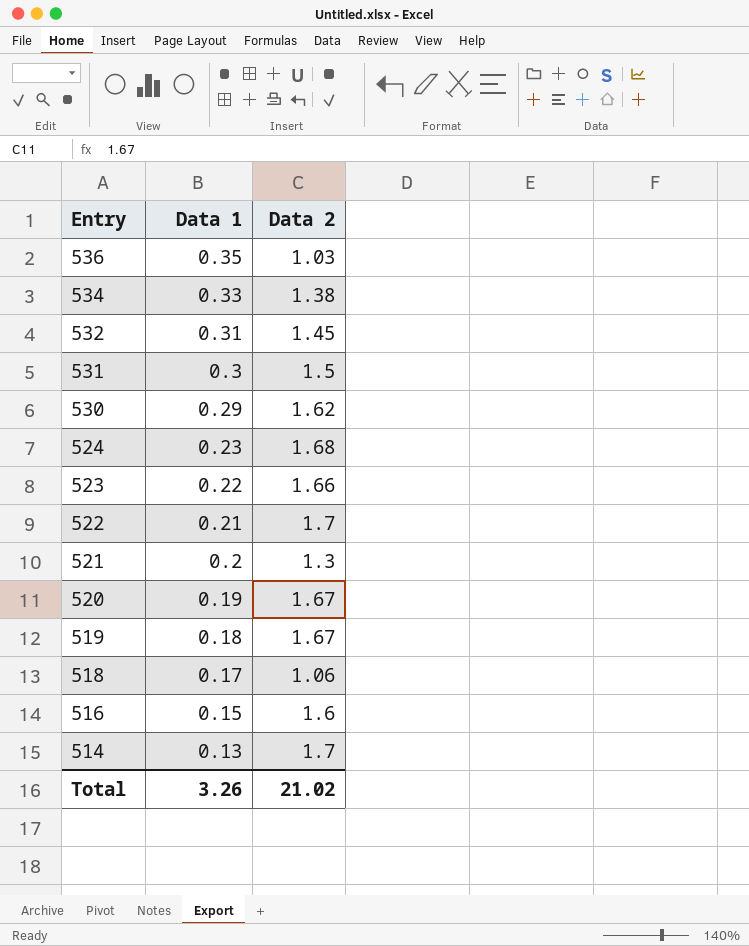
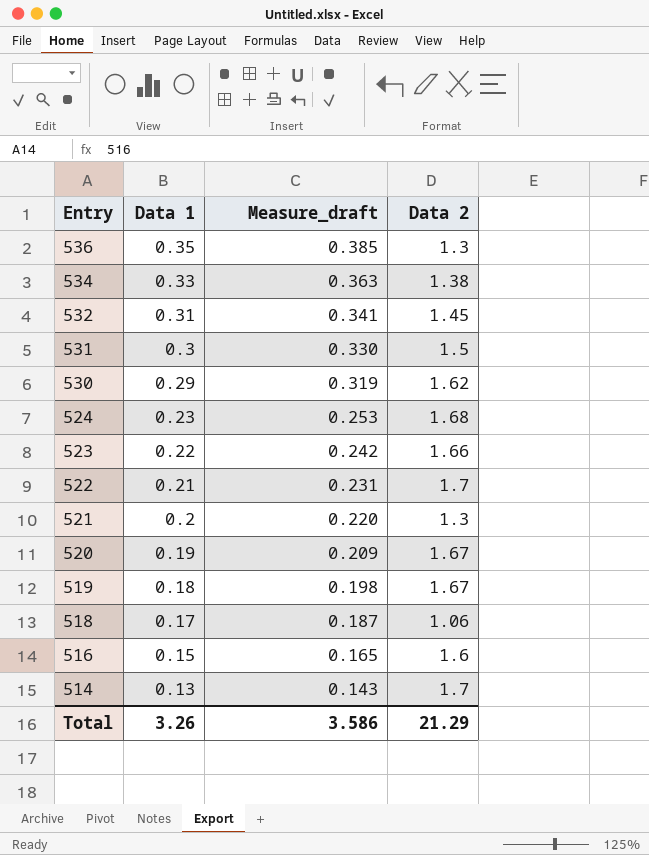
column Measure_draft | formula: none -> [Data 1] * 1.1
536 | Data 2: 1.03 -> 1.3
Total | Data 2: 21.02 -> 21.29

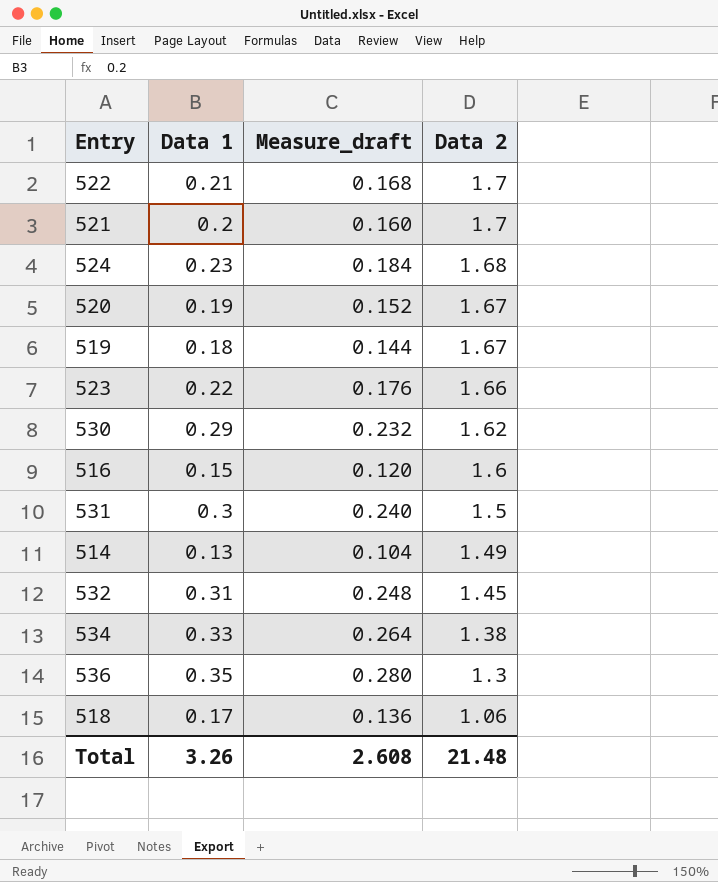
row order: Entry descending -> Data 2 descending
column Measure_draft | formula: [Data 1] * 1.1 -> [Data 1] * 0.8
521 | Data 2: 1.3 -> 1.7
514 | Data 2: 1.7 -> 1.49
Total | Measure_draft: 3.586 -> 2.608
Total | Data 2: 21.29 -> 21.48

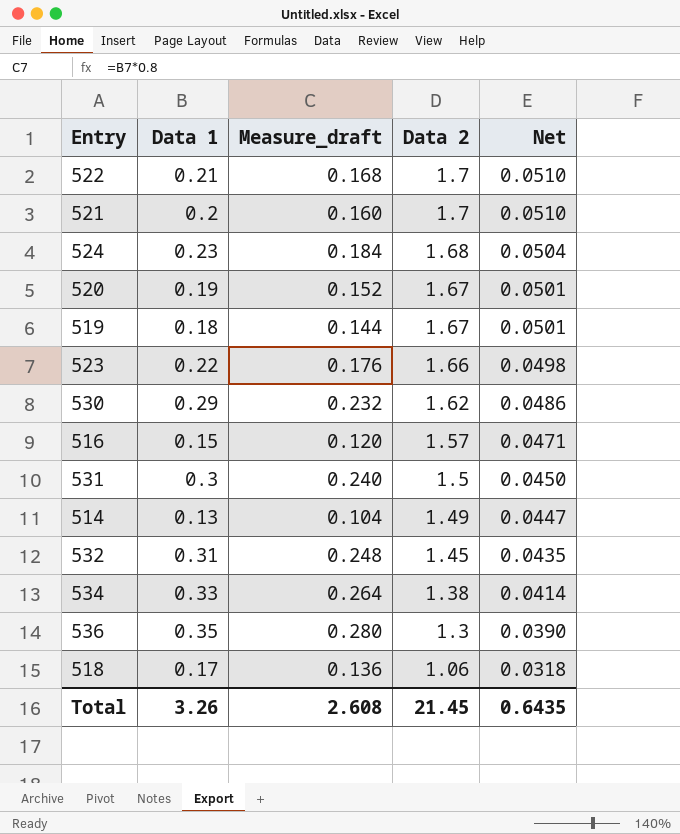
column Net | formula: none -> [Data 2] * 0.03
516 | Data 2: 1.6 -> 1.57
Total | Data 2: 21.48 -> 21.45

